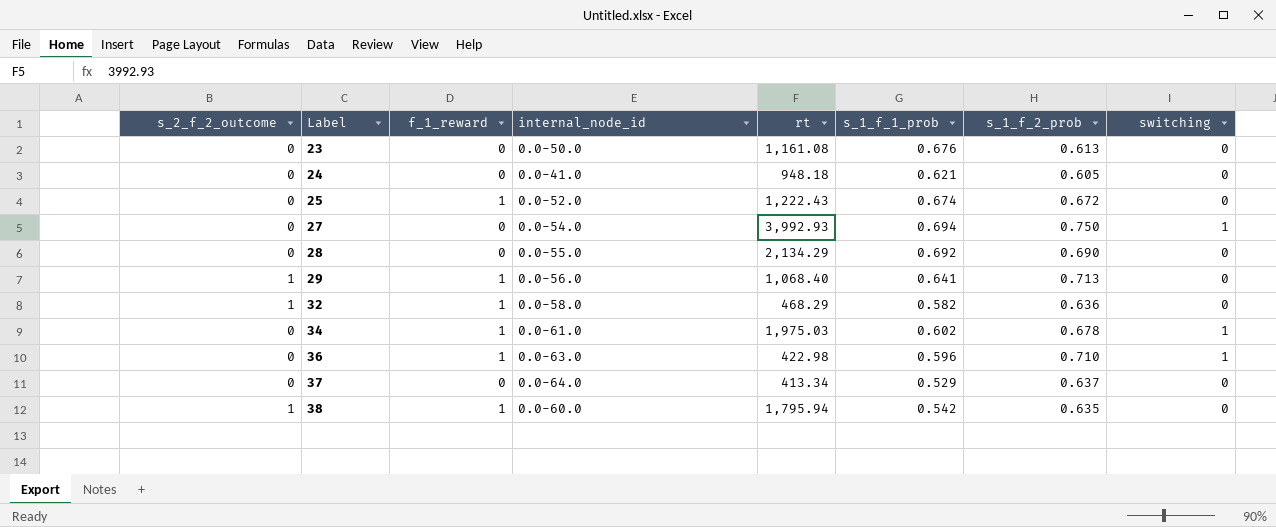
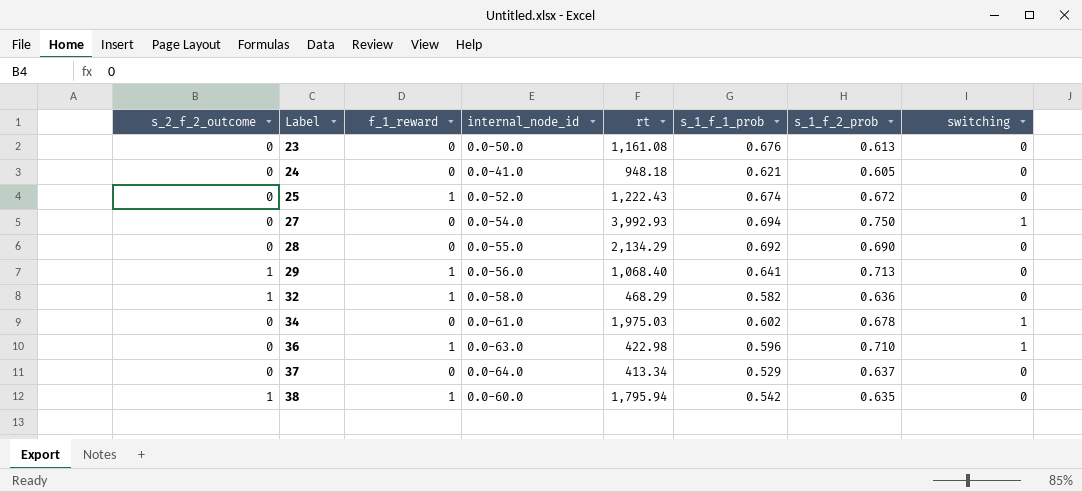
34 | f_1_reward: 1 -> 0

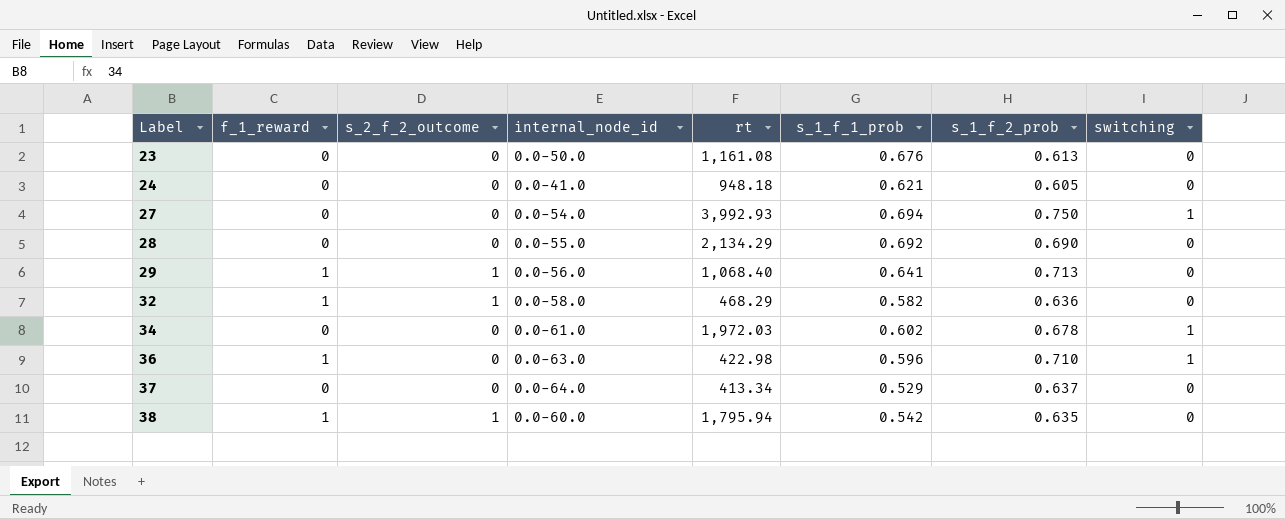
column s_2_f_2_outcome | position: 1 -> 3
row 25: 0 | 1 | 0.0-52.0 | 1,222.43 | 0.674 | 0.672 | 0 -> none
34 | rt: 1,975.03 -> 1,972.03

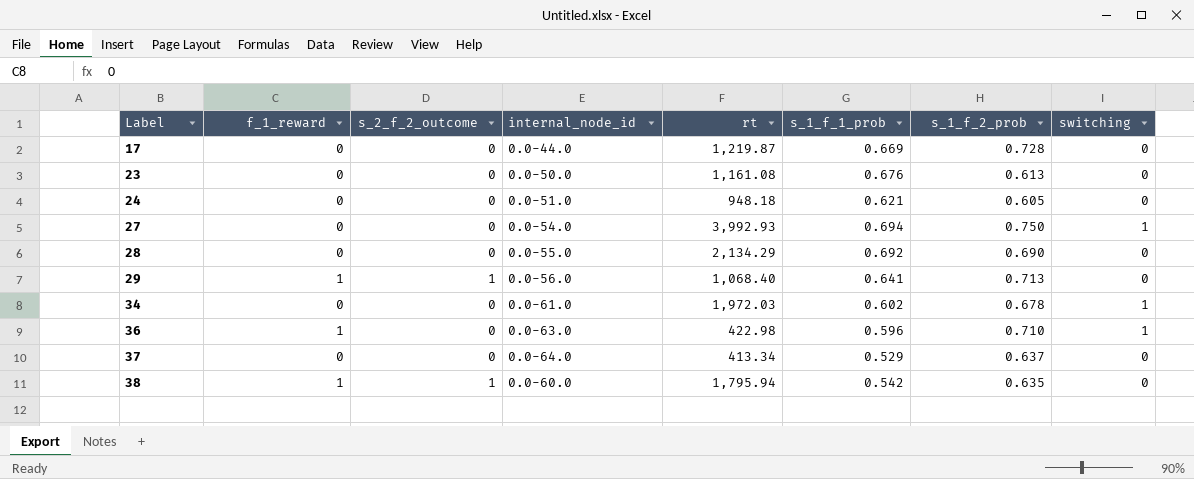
row 32: 1 | 1 | 0.0-58.0 | 468.29 | 0.582 | 0.636 | 0 -> none
row 17: none -> 0 | 0 | 0.0-44.0 | 1,219.87 | 0.669 | 0.728 | 0
24 | internal_node_id: 0.0-41.0 -> 0.0-51.0

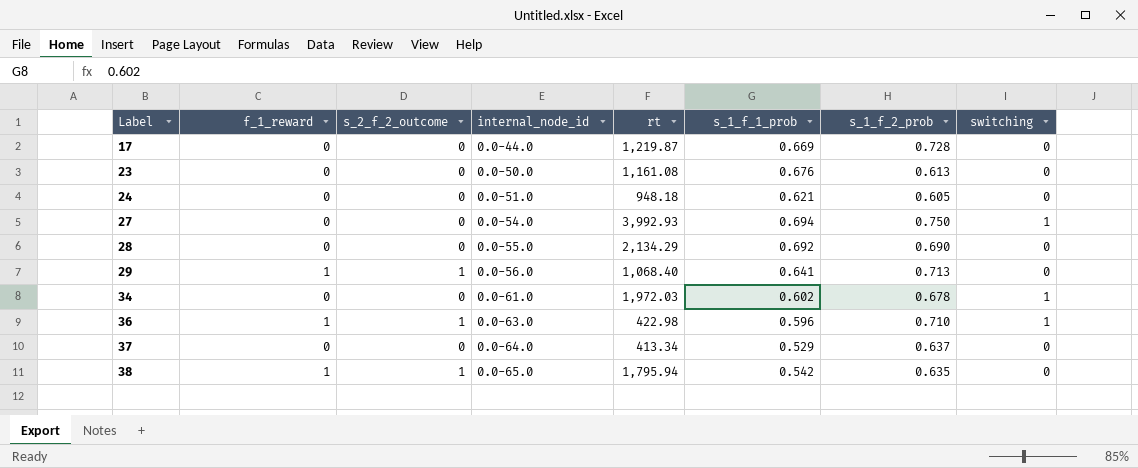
36 | s_2_f_2_outcome: 0 -> 1
38 | internal_node_id: 0.0-60.0 -> 0.0-65.0

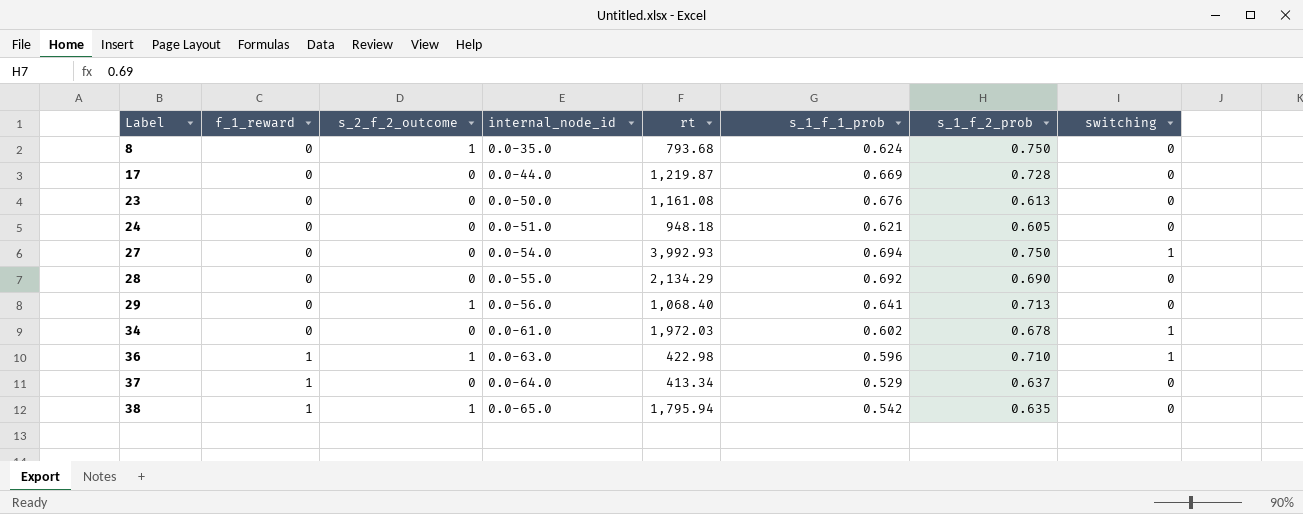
row 8: none -> 0 | 1 | 0.0-35.0 | 793.68 | 0.624 | 0.750 | 0
29 | f_1_reward: 1 -> 0
37 | f_1_reward: 0 -> 1

